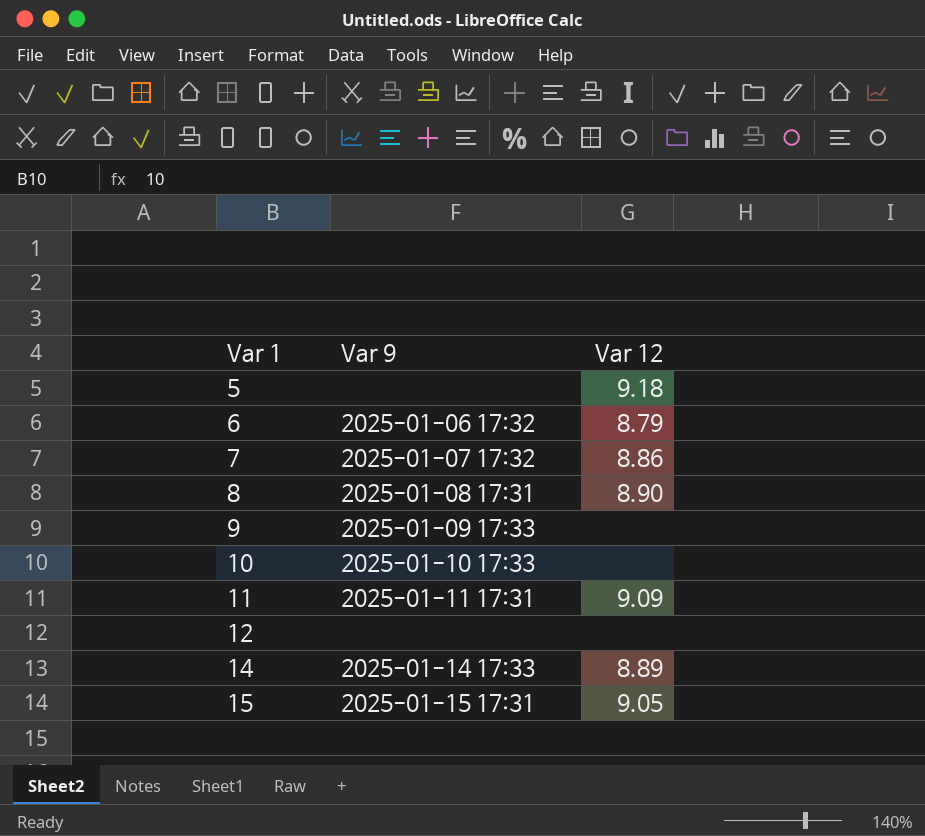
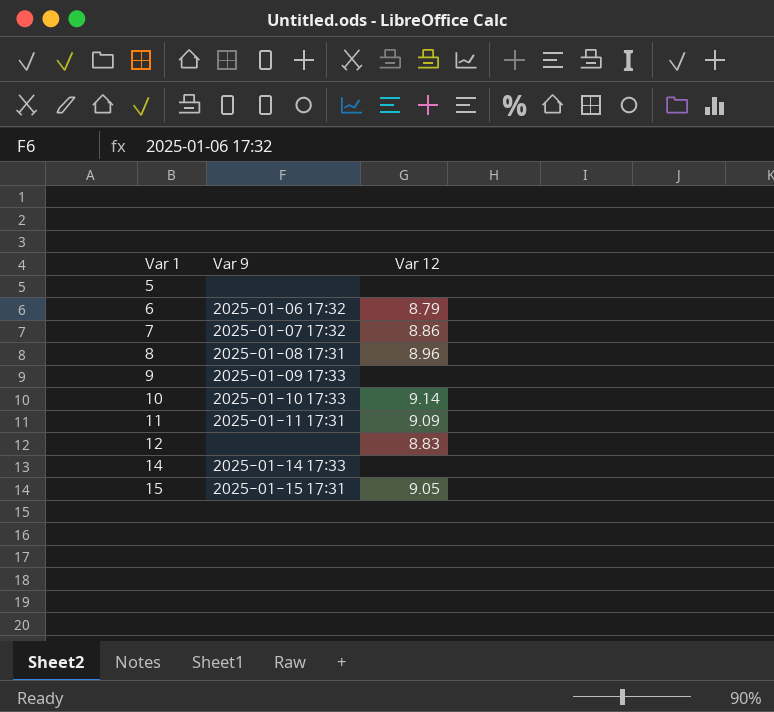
5 | Var 12: 9.18 -> none
8 | Var 12: 8.90 -> 8.96
10 | Var 12: none -> 9.14
12 | Var 12: none -> 8.83
14 | Var 12: 8.89 -> none

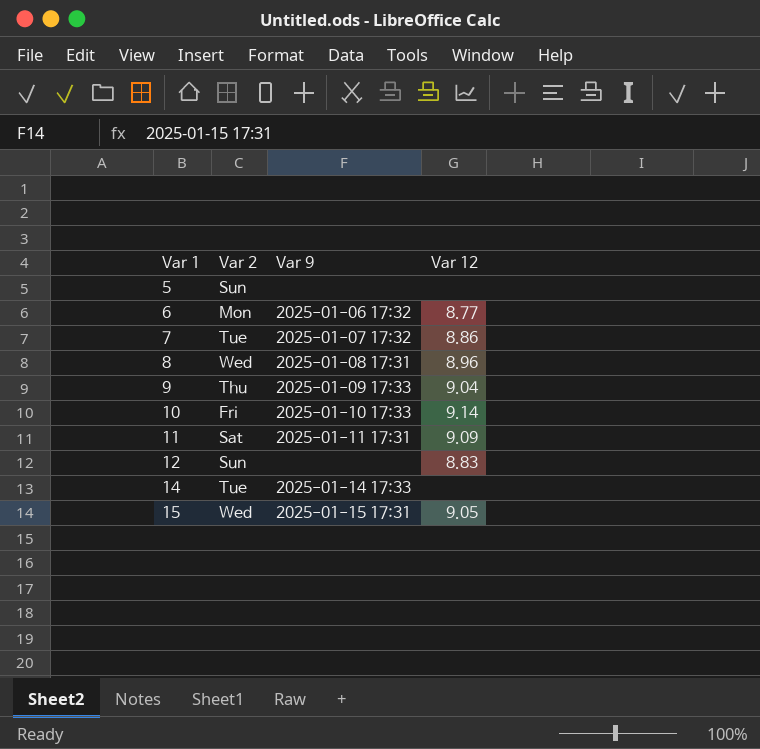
column Var 2 | position: none -> 2
6 | Var 12: 8.79 -> 8.77
9 | Var 12: none -> 9.04

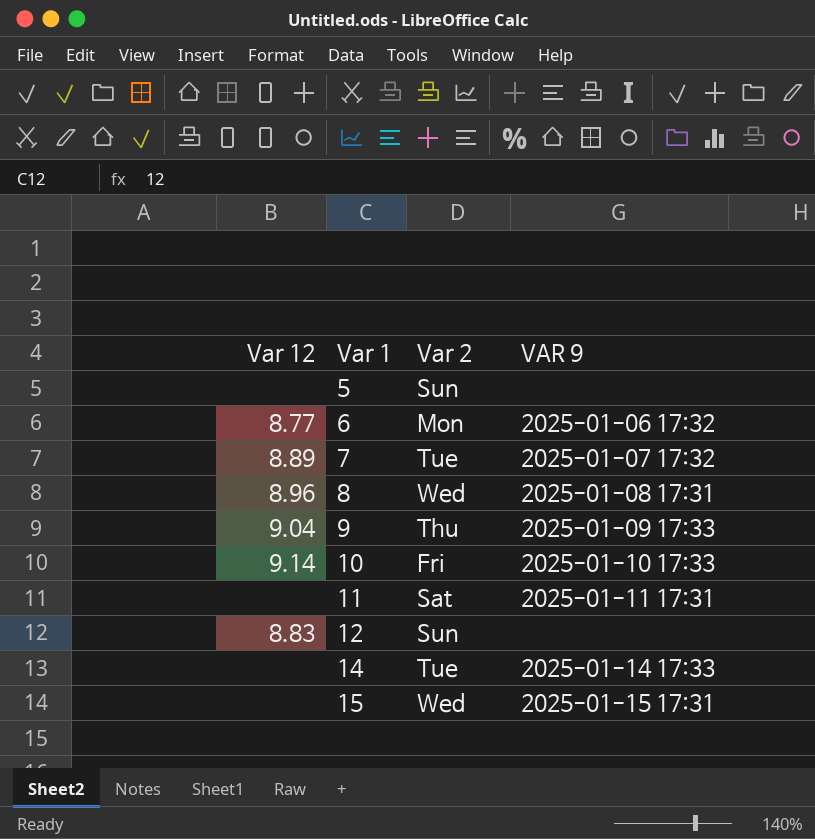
column Var 12 | position: 4 -> 1
column name: Var 9 -> VAR 9
7 | Var 12: 8.86 -> 8.89
11 | Var 12: 9.09 -> none
15 | Var 12: 9.05 -> none

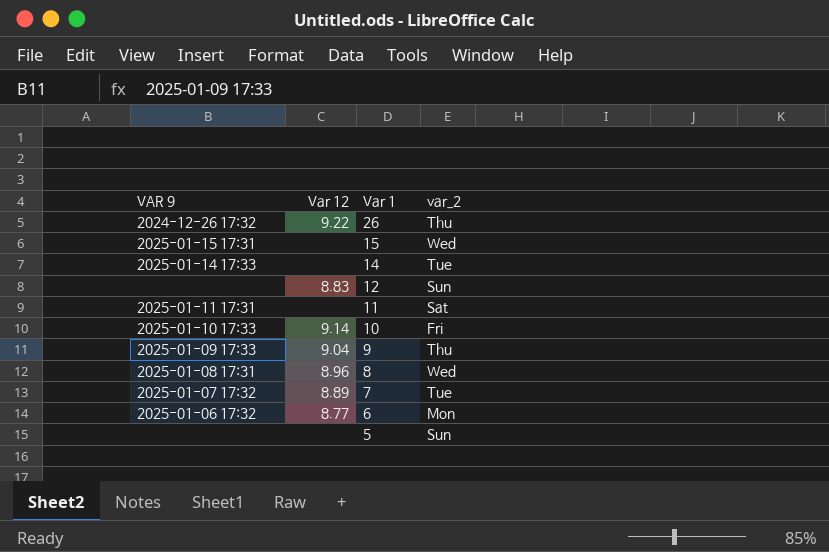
row order: Var 1 ascending -> Var 1 descending
column VAR 9 | position: 4 -> 1
column name: Var 2 -> var_2
row 26: none -> 2024-12-26 17:32 | 9.22 | Thu

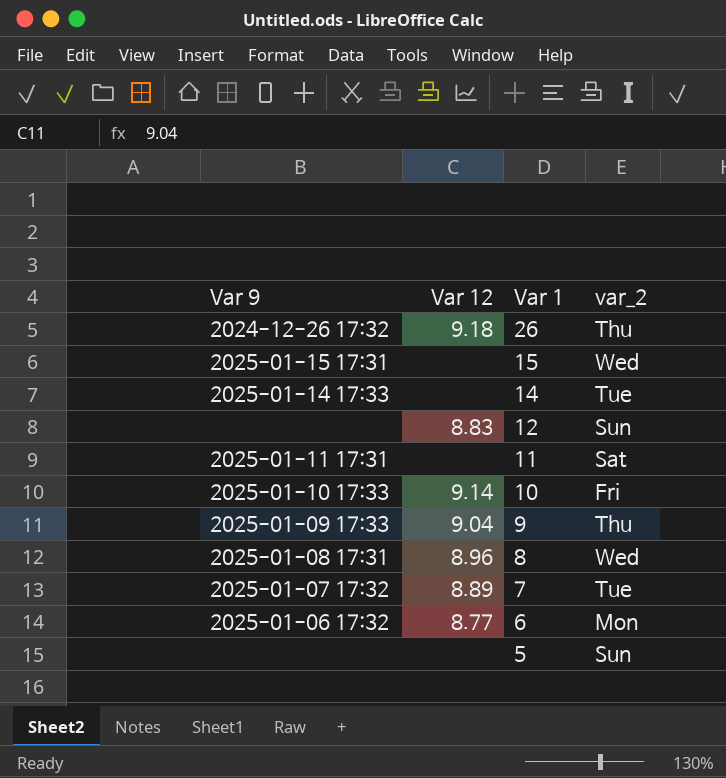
column name: VAR 9 -> Var 9
26 | Var 12: 9.22 -> 9.18

